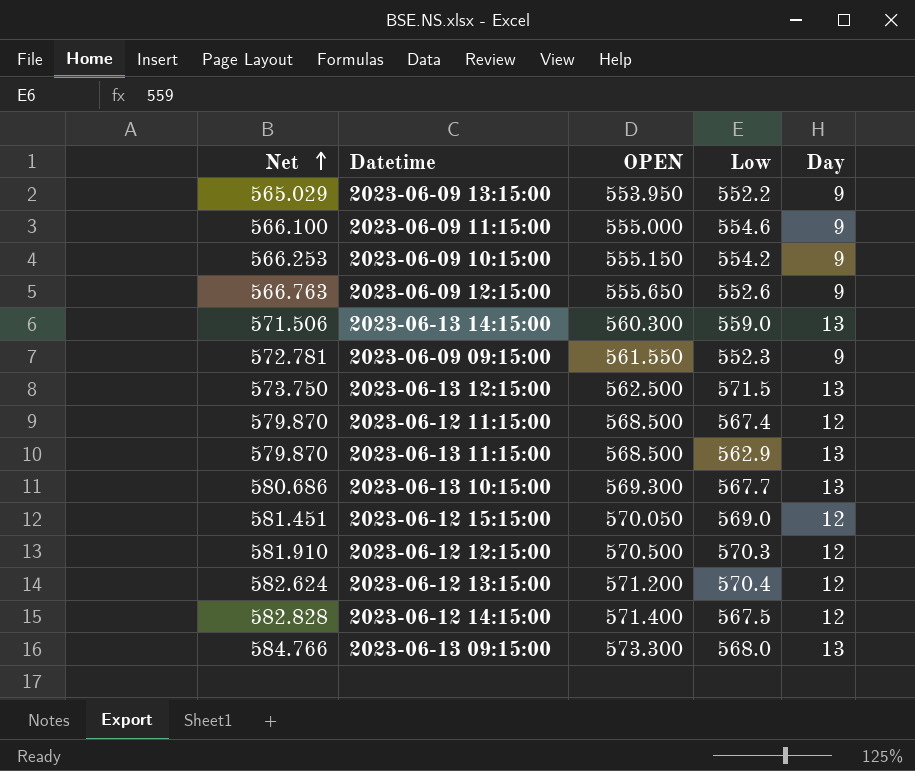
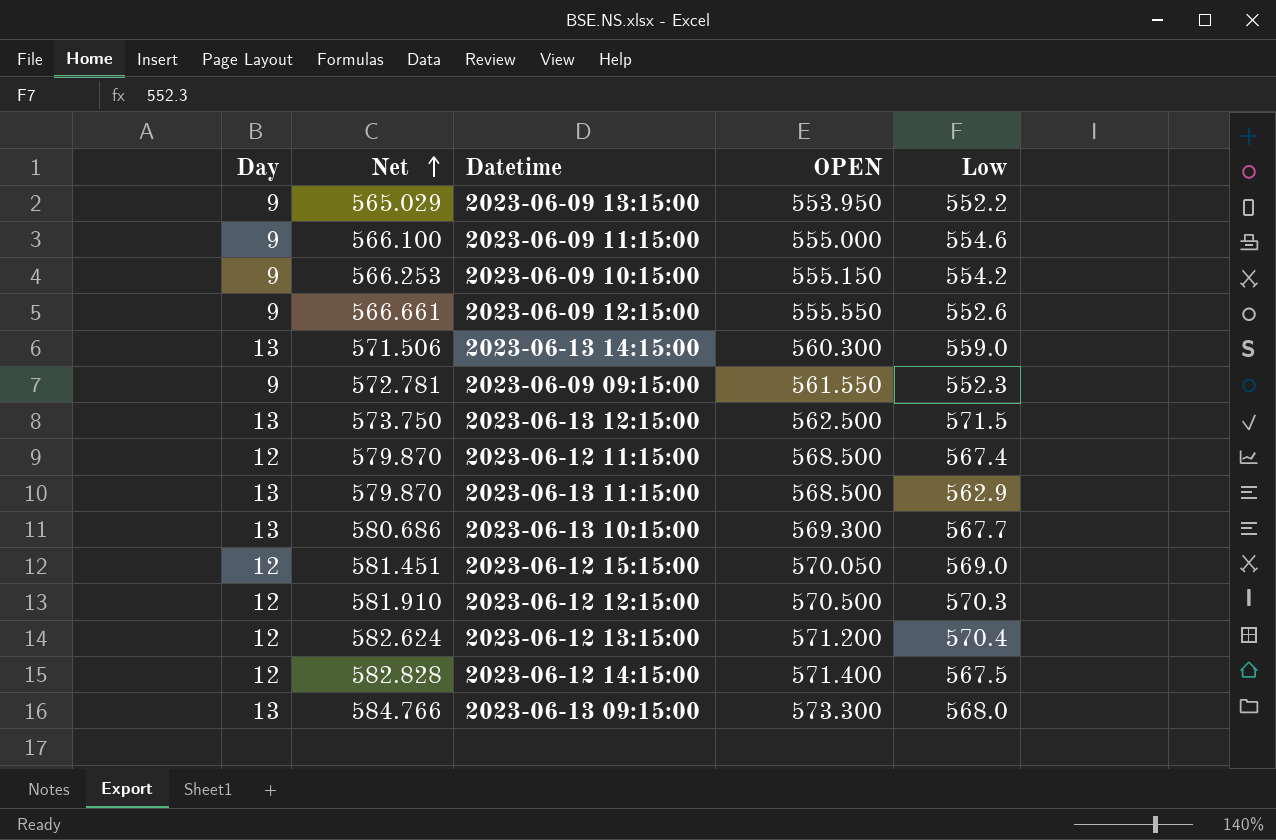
column Day | position: 5 -> 1
2023-06-09 12:15:00 | Net: 566.763 -> 566.661
2023-06-09 12:15:00 | OPEN: 555.650 -> 555.550

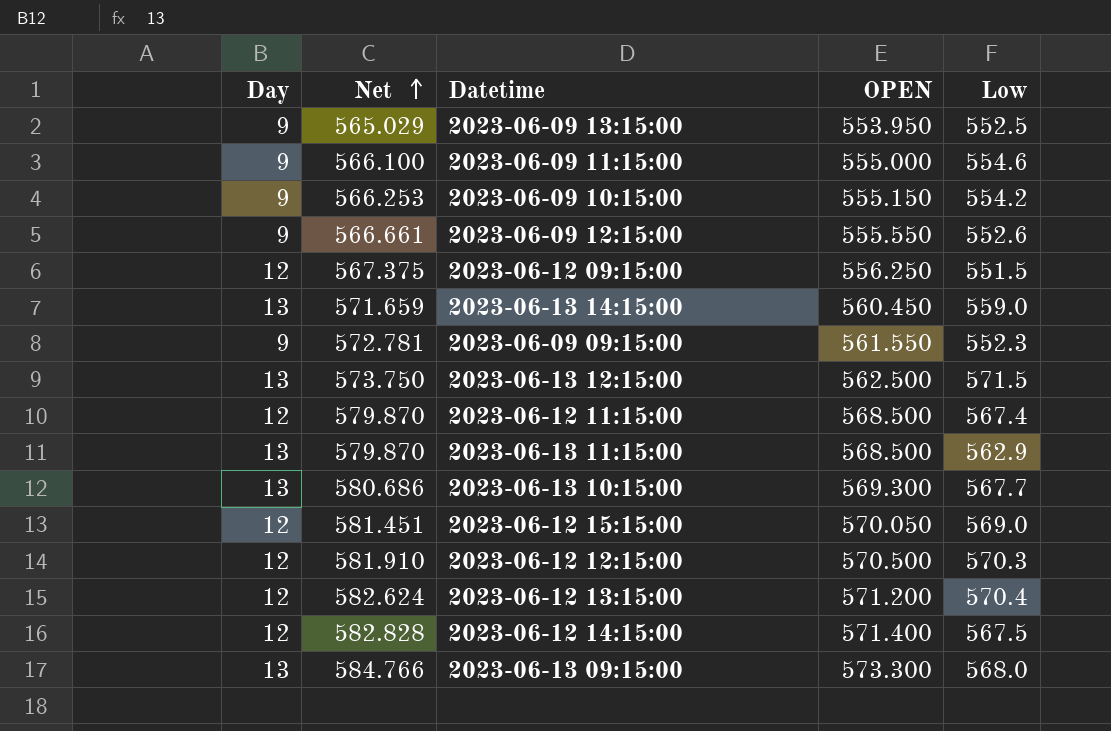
2023-06-09 13:15:00 | Low: 552.2 -> 552.5
row 2023-06-12 09:15:00: none -> 12 | 567.375 | 556.250 | 551.5
2023-06-13 14:15:00 | Net: 571.506 -> 571.659
2023-06-13 14:15:00 | OPEN: 560.300 -> 560.450

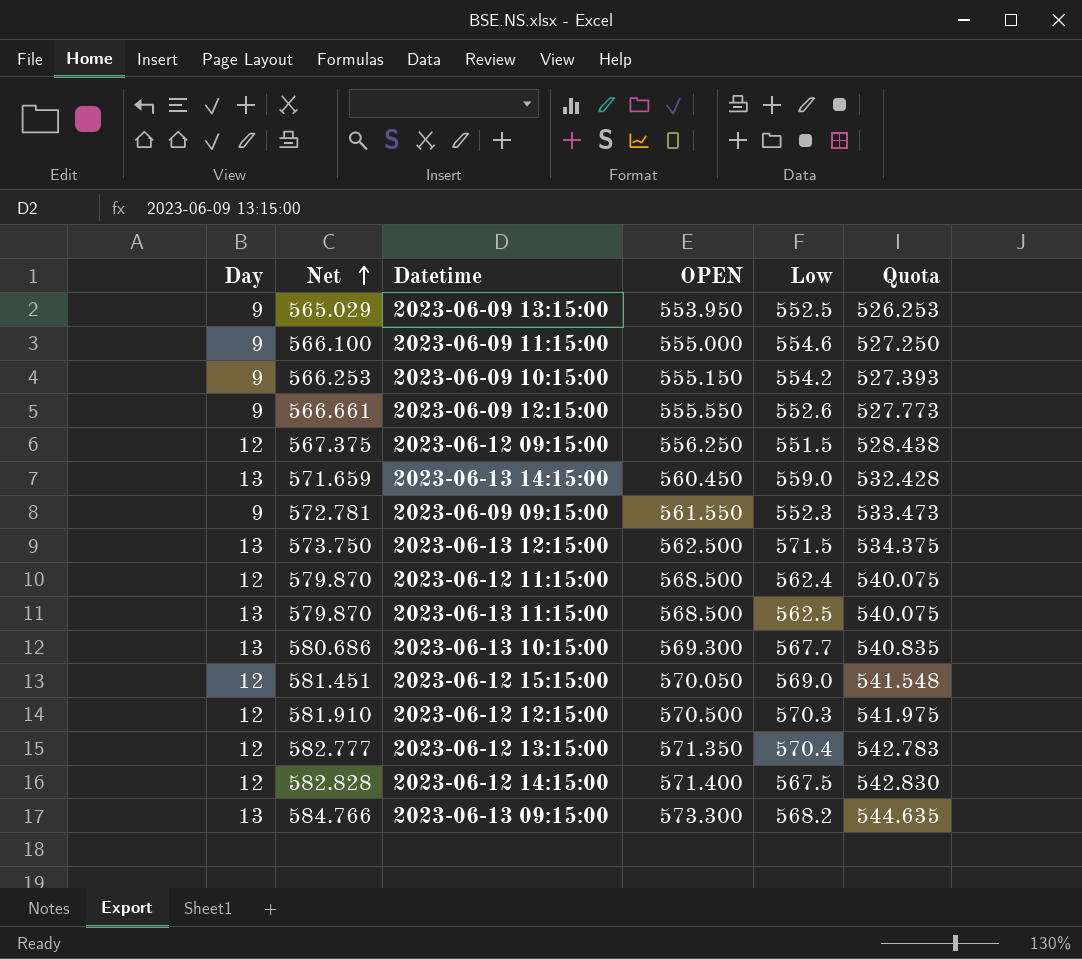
column Quota | formula: none -> [OPEN] * 0.95
2023-06-12 11:15:00 | Low: 567.4 -> 562.4
2023-06-13 11:15:00 | Low: 562.9 -> 562.5
2023-06-12 13:15:00 | Net: 582.624 -> 582.777
2023-06-12 13:15:00 | OPEN: 571.200 -> 571.350
2023-06-13 09:15:00 | Low: 568.0 -> 568.2

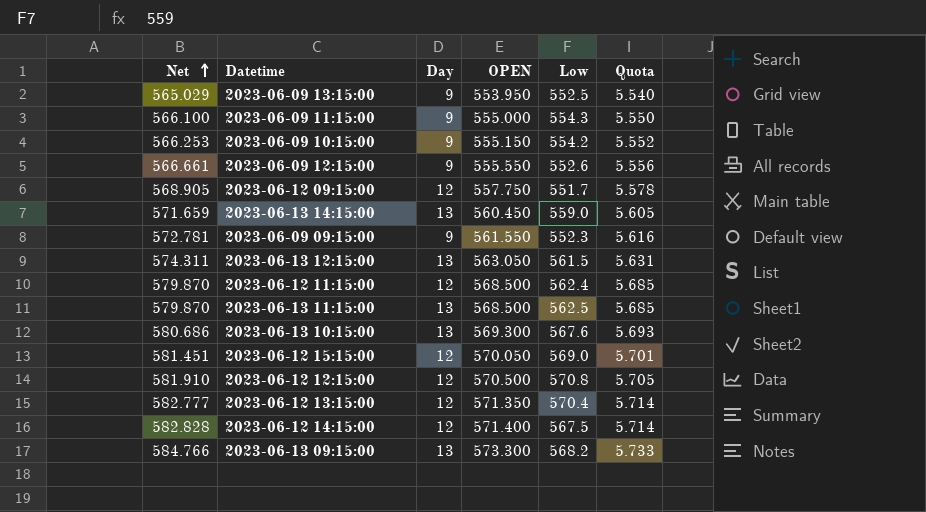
column Day | position: 1 -> 3
column Quota | formula: [OPEN] * 0.95 -> [OPEN] * 0.01
2023-06-09 11:15:00 | Low: 554.6 -> 554.3
2023-06-12 09:15:00 | Net: 567.375 -> 568.905
2023-06-12 09:15:00 | OPEN: 556.250 -> 557.750
2023-06-12 09:15:00 | Low: 551.5 -> 551.7
2023-06-13 12:15:00 | Net: 573.750 -> 574.311
2023-06-13 12:15:00 | OPEN: 562.500 -> 563.050
2023-06-13 12:15:00 | Low: 571.5 -> 561.5
2023-06-13 10:15:00 | Low: 567.7 -> 567.6
2023-06-12 12:15:00 | Low: 570.3 -> 570.8

